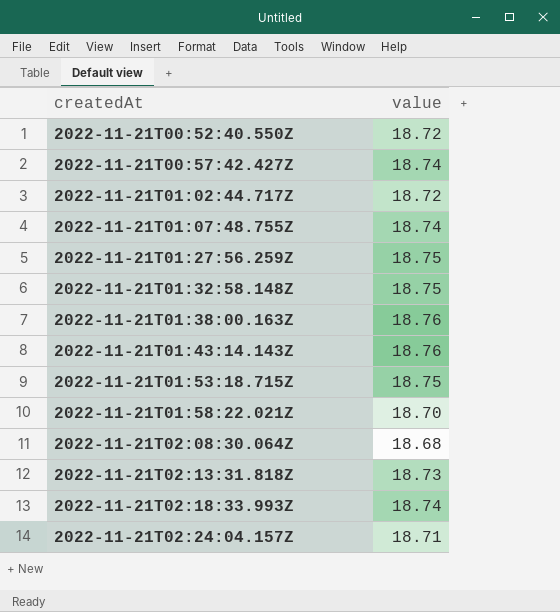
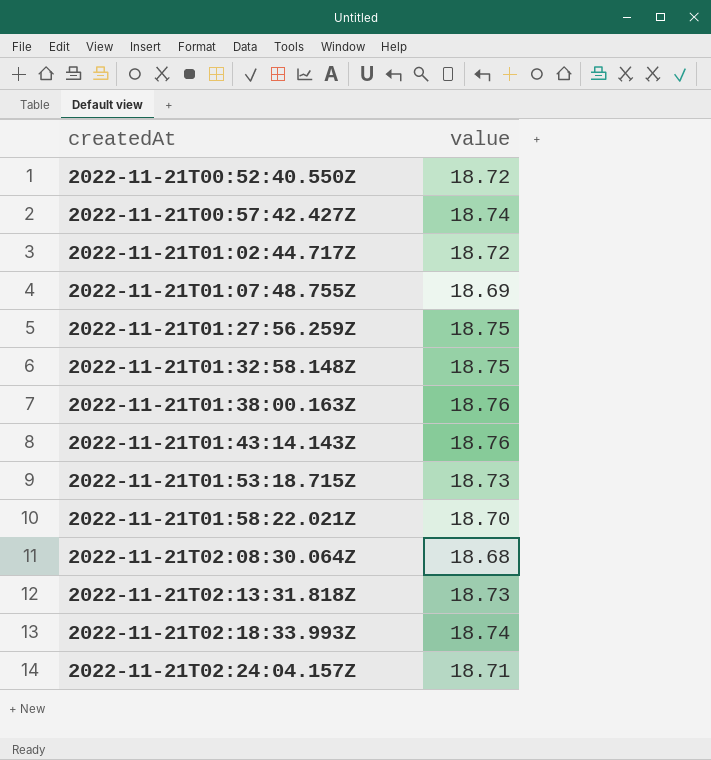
2022-11-21T01:07:48.755Z | value: 18.74 -> 18.69
2022-11-21T01:53:18.715Z | value: 18.75 -> 18.73

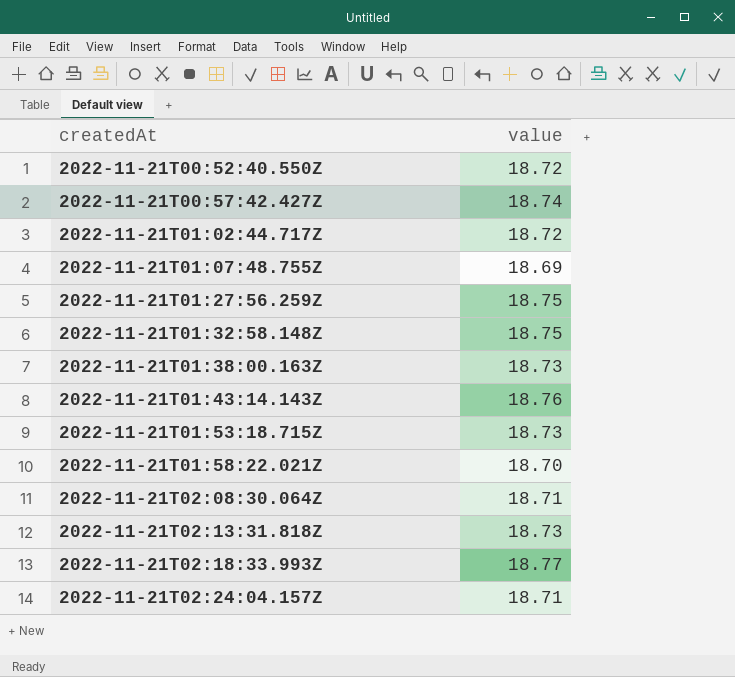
2022-11-21T01:38:00.163Z | value: 18.76 -> 18.73
2022-11-21T02:08:30.064Z | value: 18.68 -> 18.71
2022-11-21T02:18:33.993Z | value: 18.74 -> 18.77

